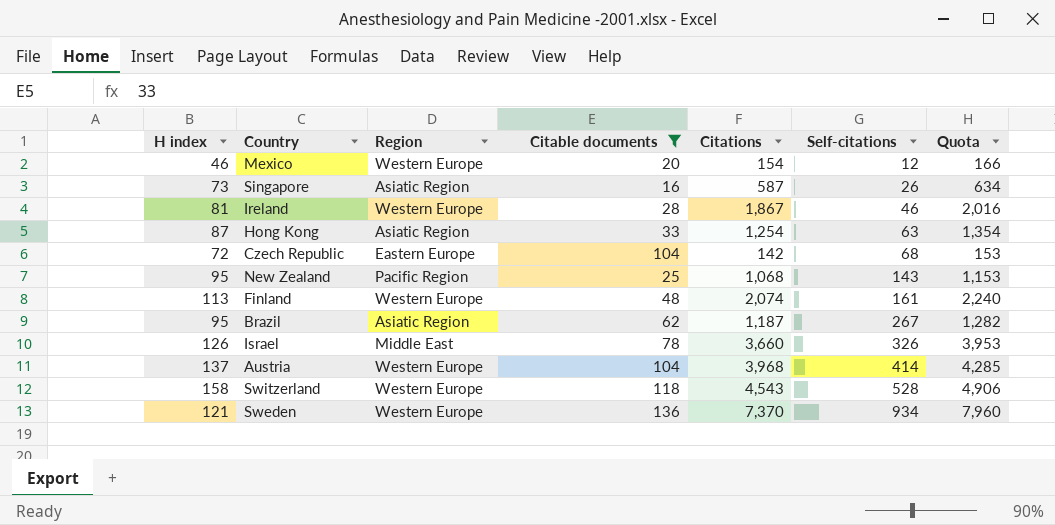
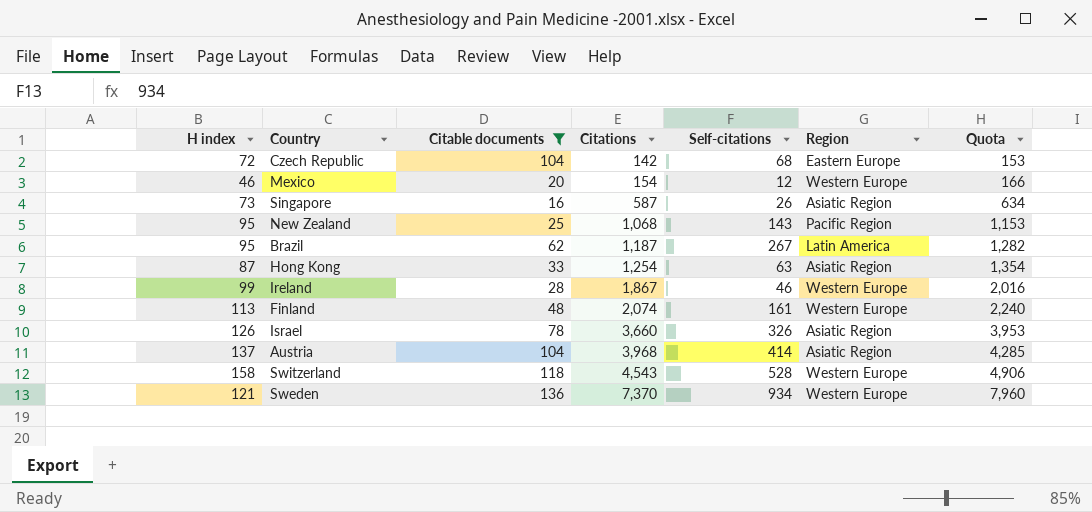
row order: Self-citations ascending -> Citations ascending
column Region | position: 3 -> 6
Brazil | Region: Asiatic Region -> Latin America
Ireland | H index: 81 -> 99
Israel | Region: Middle East -> Asiatic Region
Austria | Region: Western Europe -> Asiatic Region

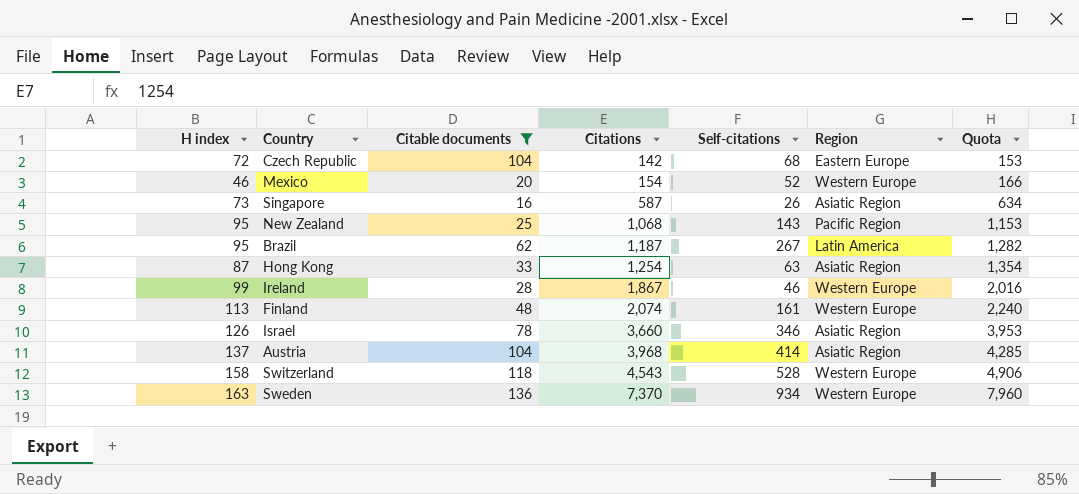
Mexico | Self-citations: 12 -> 52
Israel | Self-citations: 326 -> 346
Sweden | H index: 121 -> 163

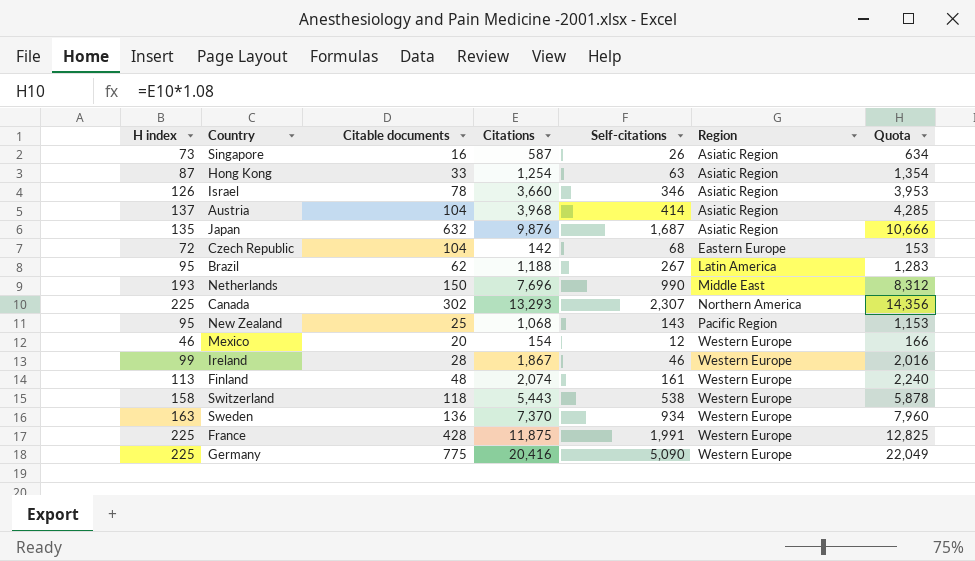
filter: Citable documents <= 136 -> none
row order: Citations ascending -> Region ascending
Brazil | Citations: 1,187 -> 1,188
Brazil | Quota: 1,282 -> 1,283
Mexico | Self-citations: 52 -> 12
Switzerland | Citations: 4,543 -> 5,443
Switzerland | Self-citations: 528 -> 538
Switzerland | Quota: 4,906 -> 5,878

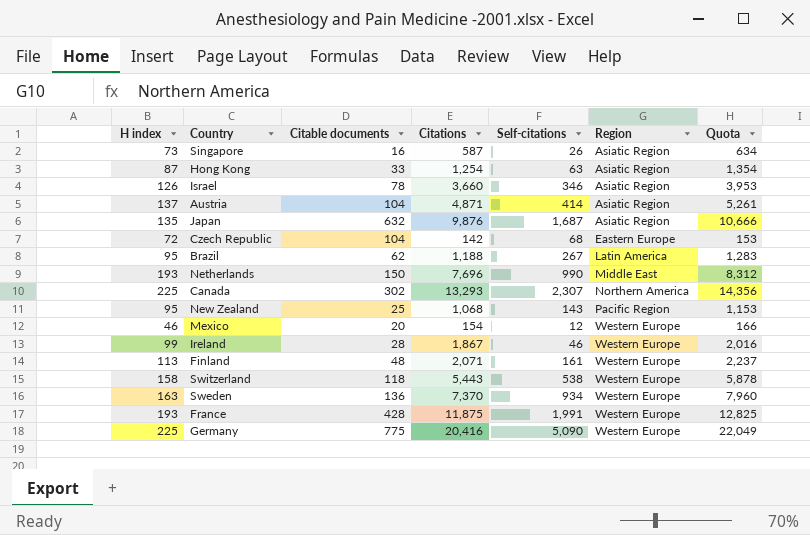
Austria | Citations: 3,968 -> 4,871
Austria | Quota: 4,285 -> 5,261
Finland | Citations: 2,074 -> 2,071
Finland | Quota: 2,240 -> 2,237
France | H index: 225 -> 193

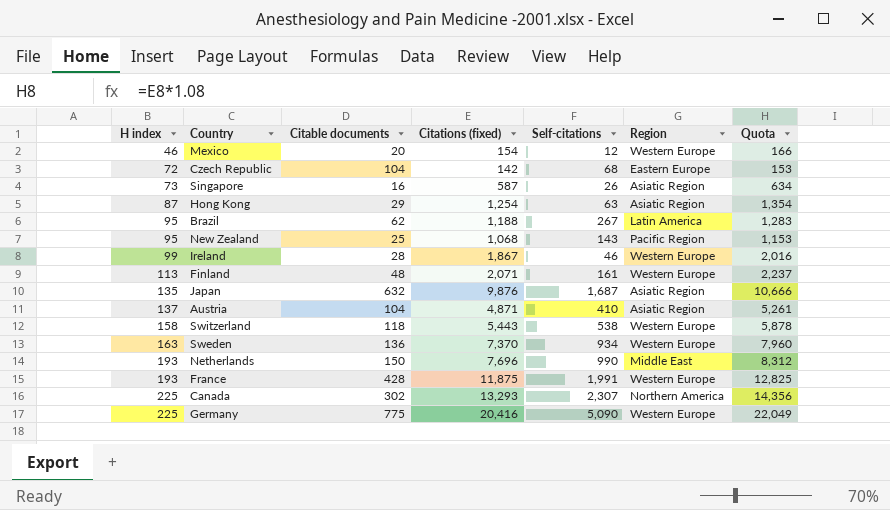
row order: Region ascending -> H index ascending
column name: Citations -> Citations (fixed)
row Israel: 126 | 78 | 3,660 | 346 | Asiatic Region | 3,953 -> none
Hong Kong | Citable documents: 33 -> 29
Austria | Self-citations: 414 -> 410

